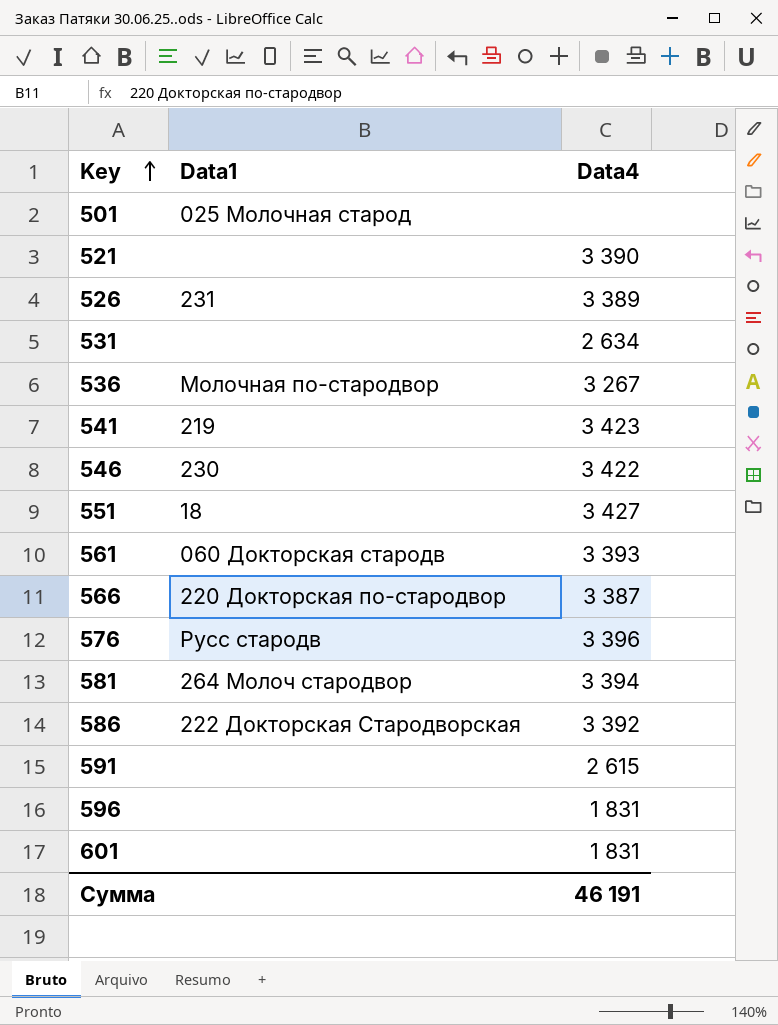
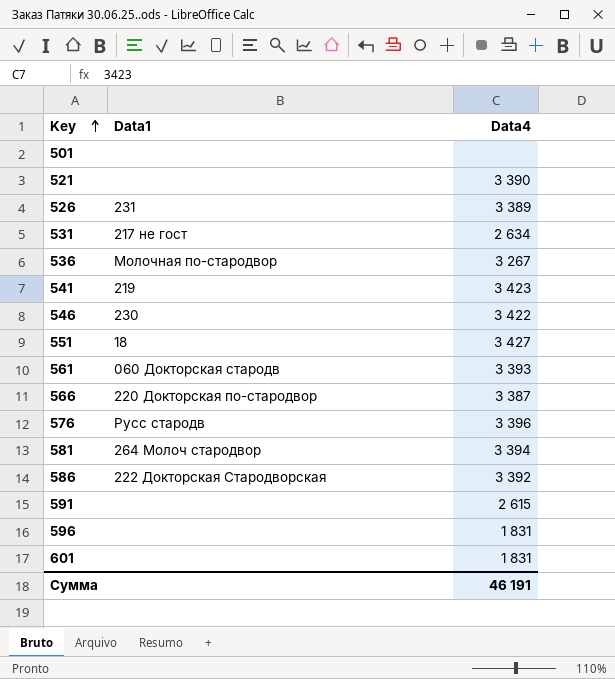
501 | Data1: 025 Молочная старод -> none
531 | Data1: none -> 217 не гост

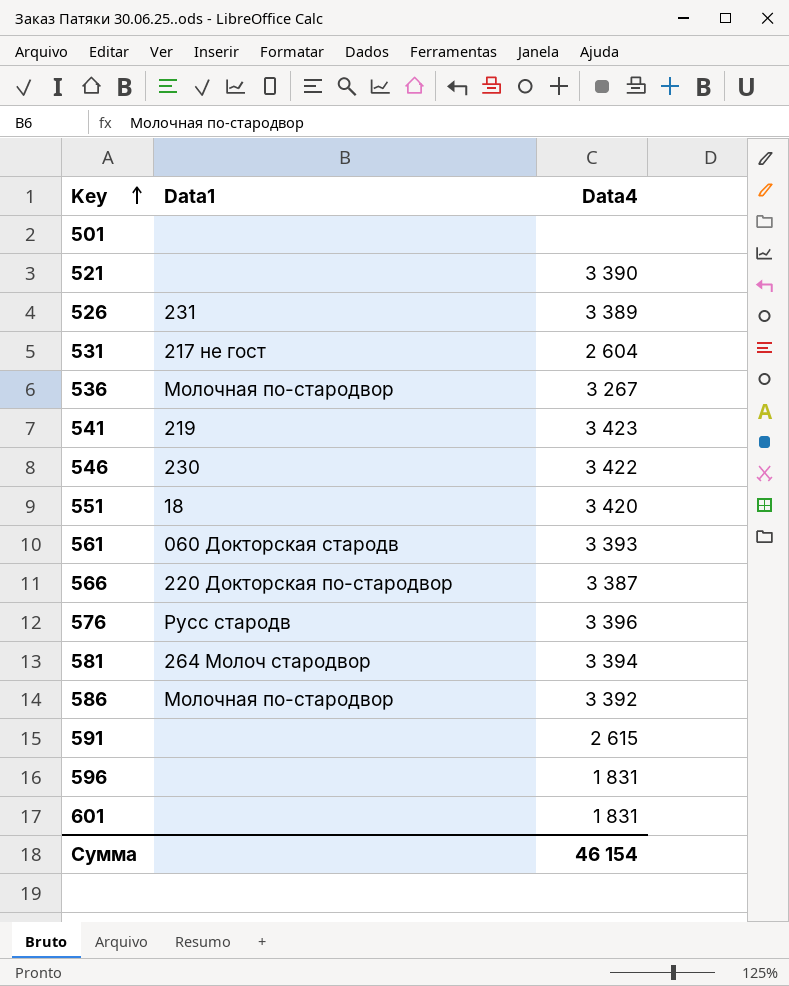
531 | Data4: 2 634 -> 2 604
551 | Data4: 3 427 -> 3 420
586 | Data1: 222 Докторская Стародворская -> Молочная по-стародвор
Сумма | Data4: 46 191 -> 46 154

